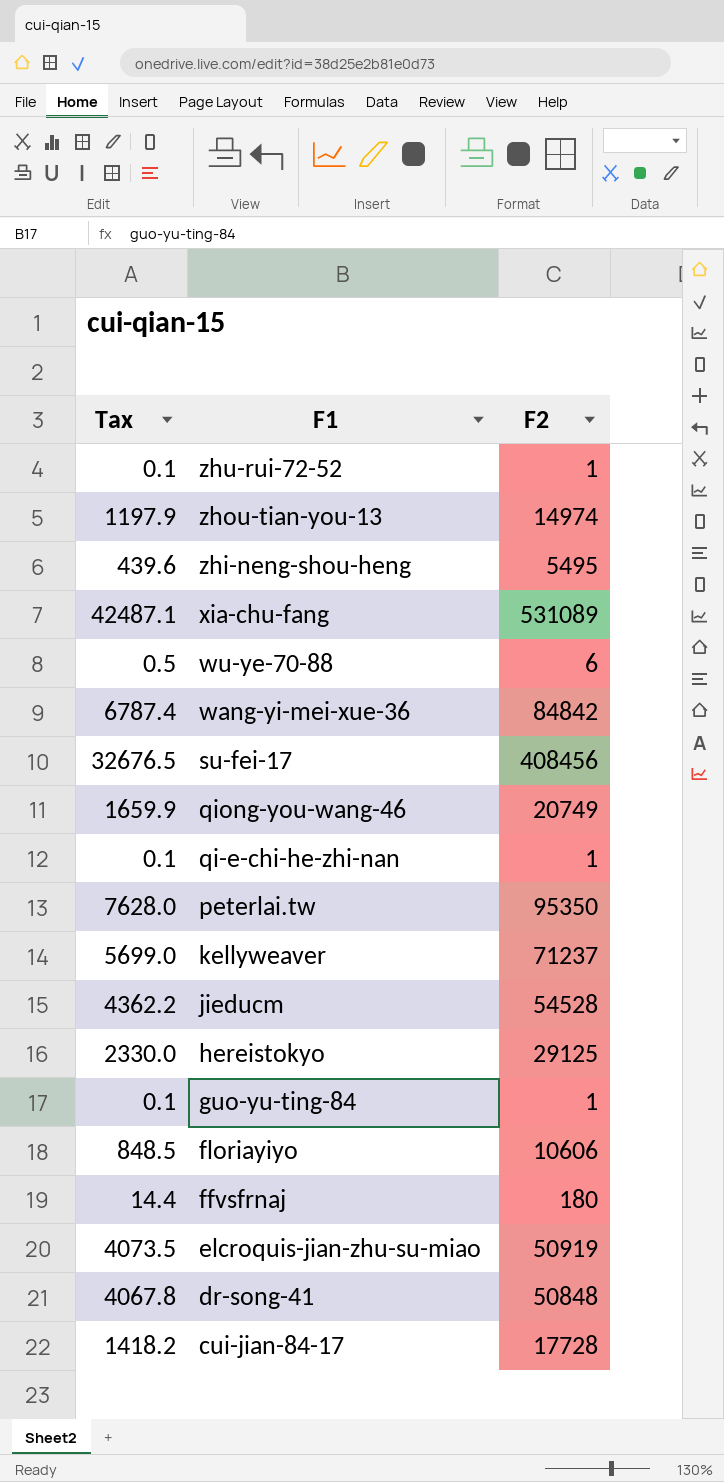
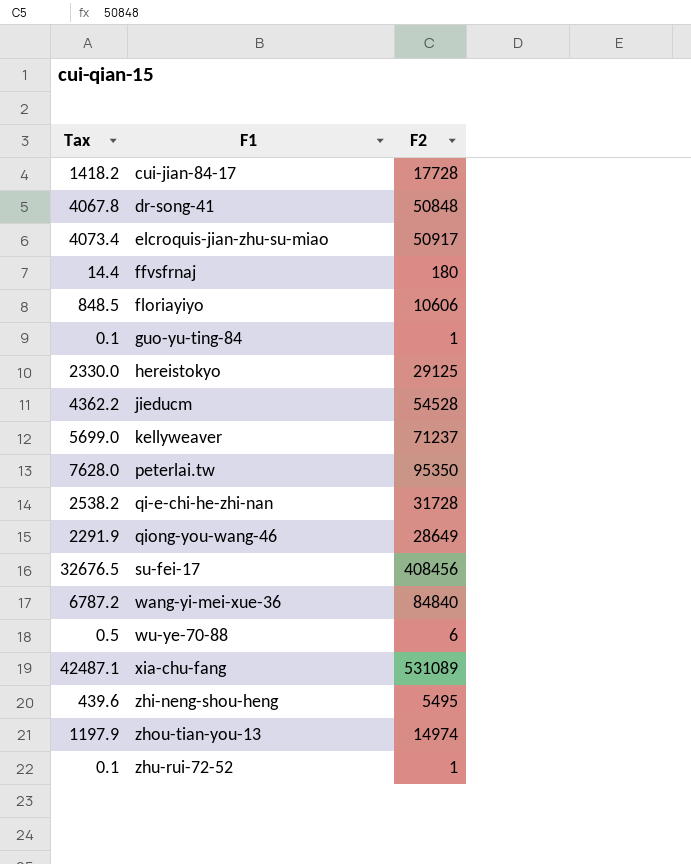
row order: F1 descending -> F1 ascending
elcroquis-jian-zhu-su-miao | Tax: 4073.5 -> 4073.4
elcroquis-jian-zhu-su-miao | F2: 50919 -> 50917
qi-e-chi-he-zhi-nan | Tax: 0.1 -> 2538.2
qi-e-chi-he-zhi-nan | F2: 1 -> 31728
qiong-you-wang-46 | Tax: 1659.9 -> 2291.9
qiong-you-wang-46 | F2: 20749 -> 28649
wang-yi-mei-xue-36 | Tax: 6787.4 -> 6787.2
wang-yi-mei-xue-36 | F2: 84842 -> 84840

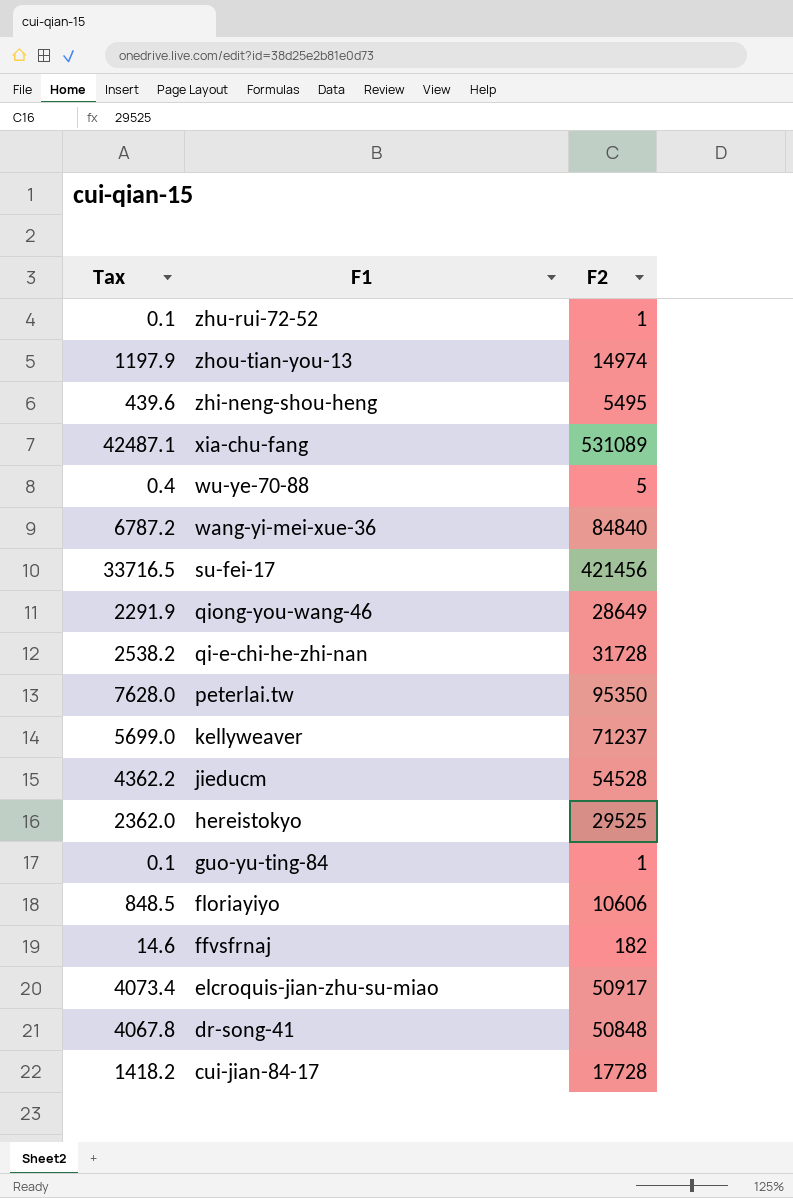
row order: F1 ascending -> F1 descending
wu-ye-70-88 | Tax: 0.5 -> 0.4
wu-ye-70-88 | F2: 6 -> 5
su-fei-17 | Tax: 32676.5 -> 33716.5
su-fei-17 | F2: 408456 -> 421456
hereistokyo | Tax: 2330.0 -> 2362.0
hereistokyo | F2: 29125 -> 29525
ffvsfrnaj | Tax: 14.4 -> 14.6
ffvsfrnaj | F2: 180 -> 182

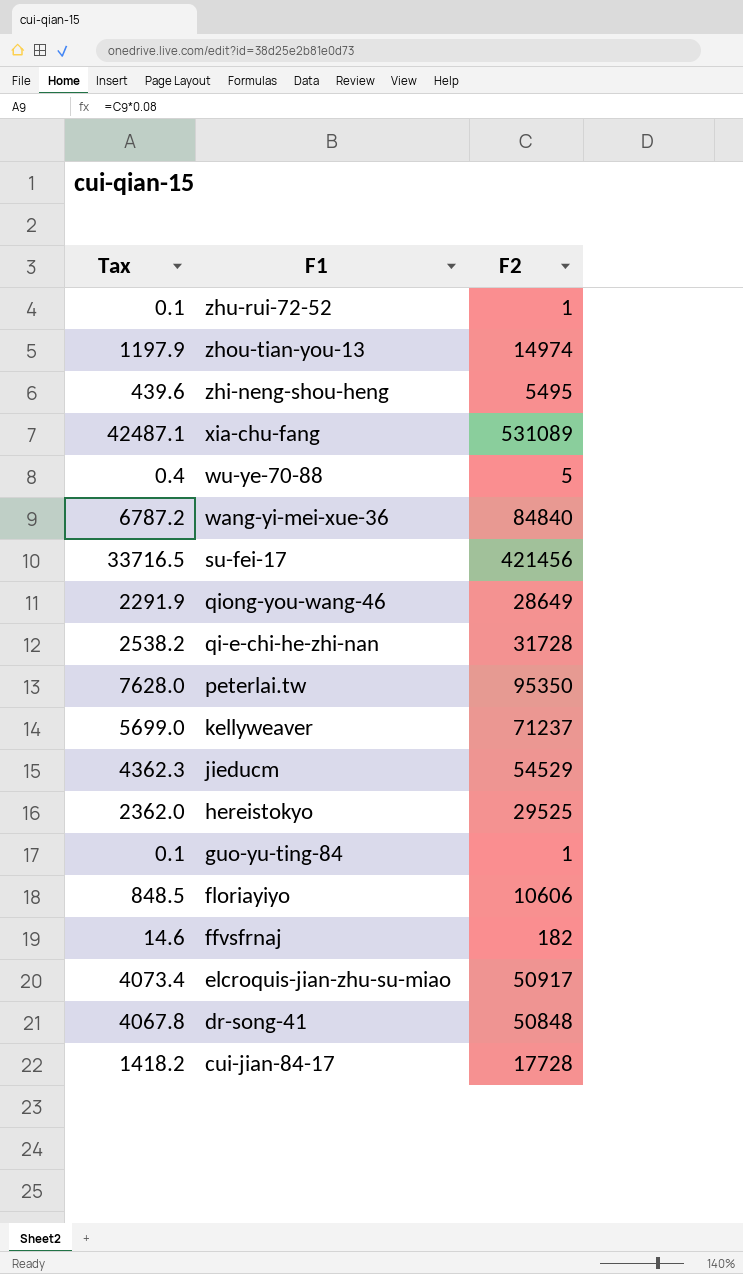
jieducm | Tax: 4362.2 -> 4362.3
jieducm | F2: 54528 -> 54529

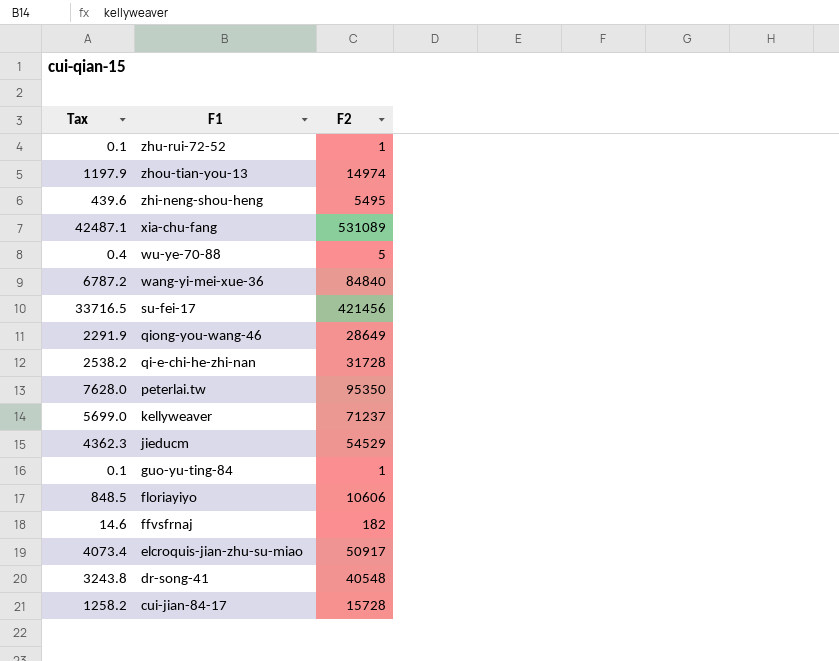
row hereistokyo: 2362.0 | 29525 -> none
dr-song-41 | Tax: 4067.8 -> 3243.8
dr-song-41 | F2: 50848 -> 40548
cui-jian-84-17 | Tax: 1418.2 -> 1258.2
cui-jian-84-17 | F2: 17728 -> 15728

